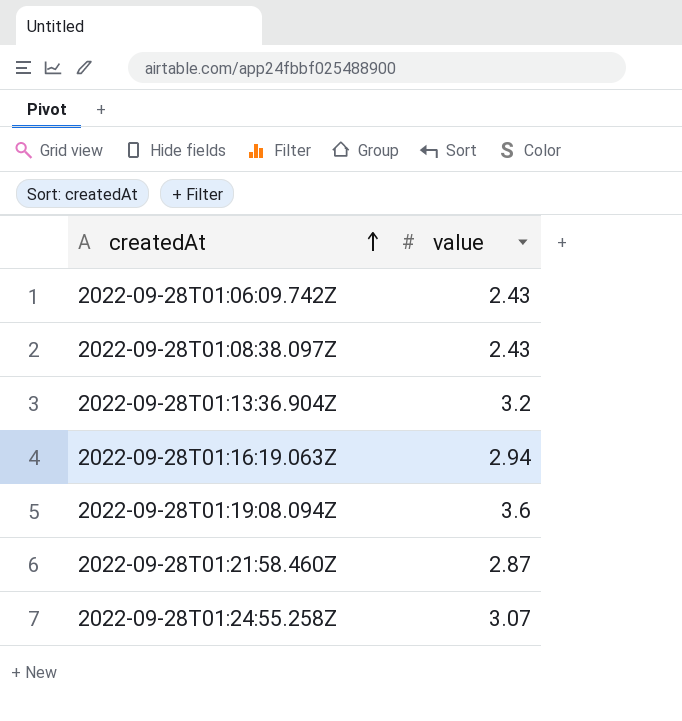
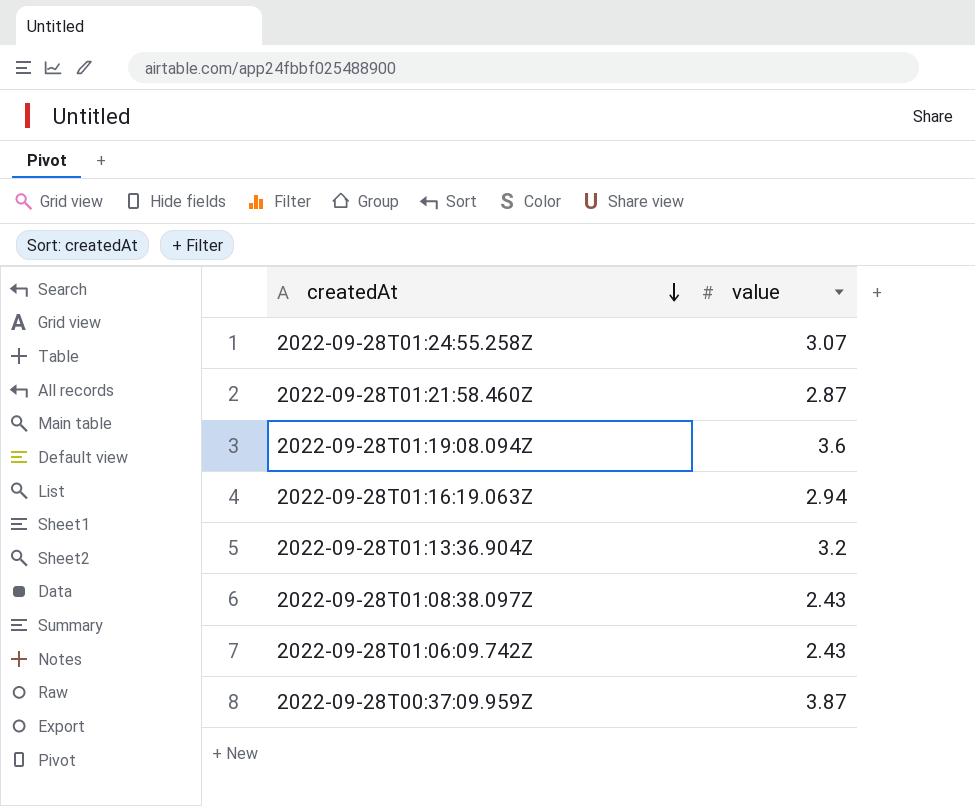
row order: createdAt ascending -> createdAt descending
row 2022-09-28T00:37:09.959Z: none -> 3.87

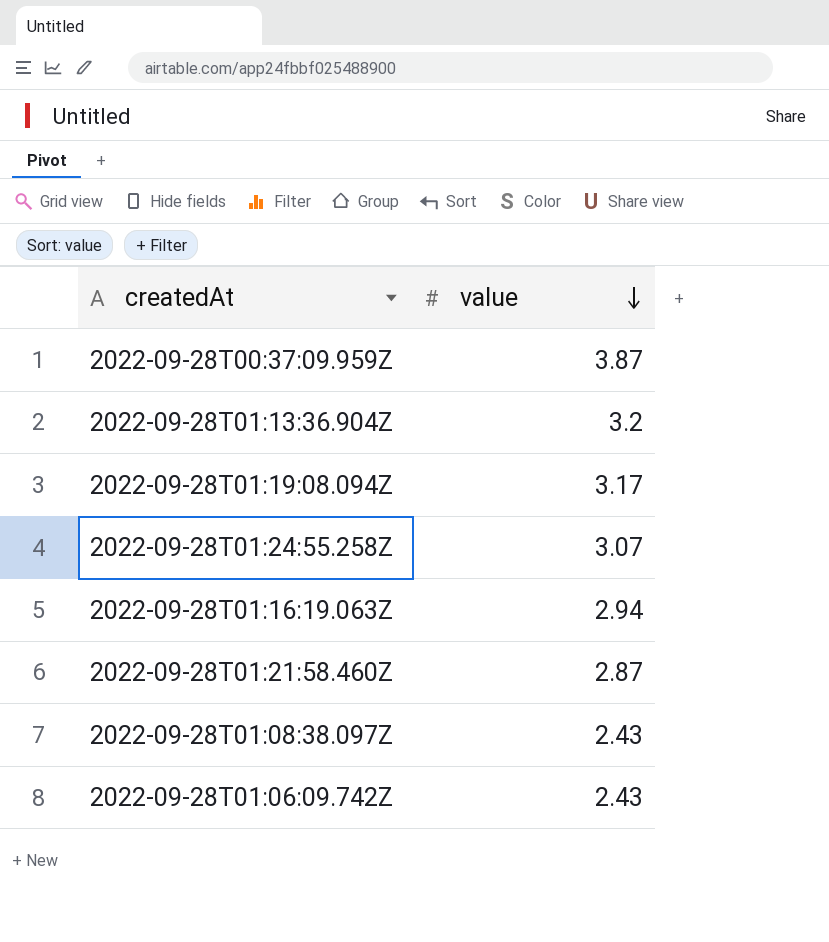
row order: createdAt descending -> value descending
2022-09-28T01:19:08.094Z | value: 3.6 -> 3.17

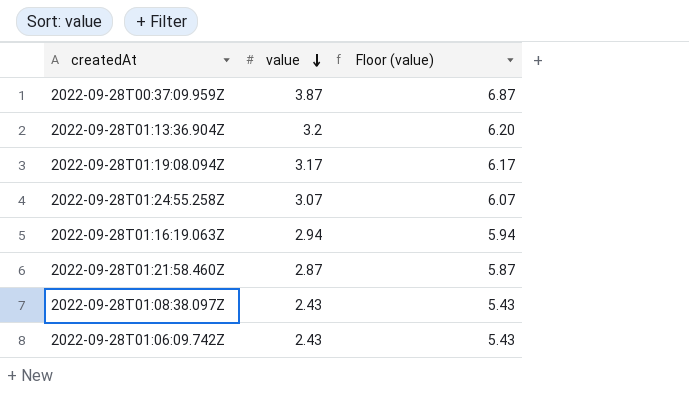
column Floor (value) | formula: none -> [value] + 3

